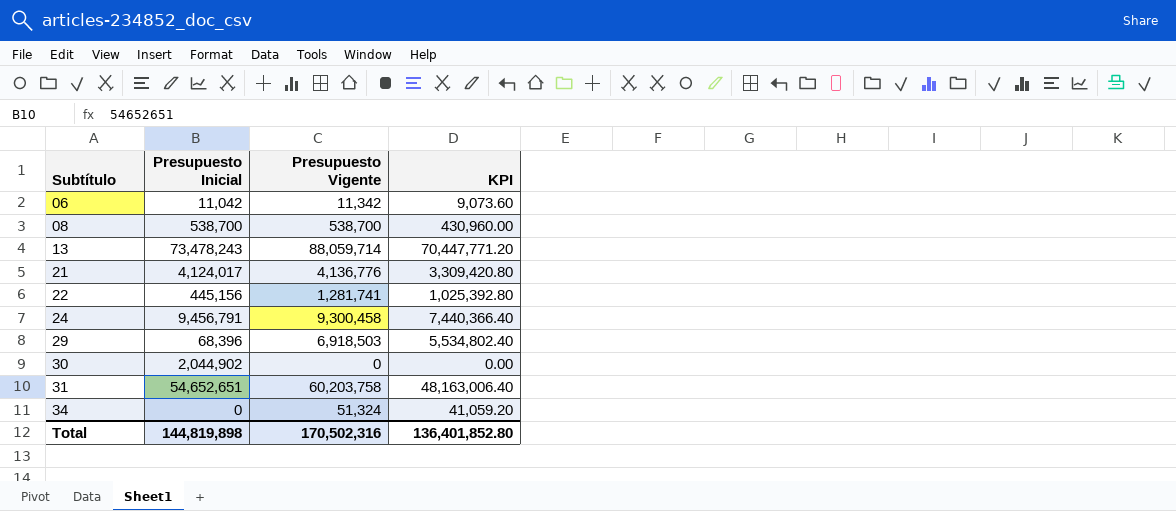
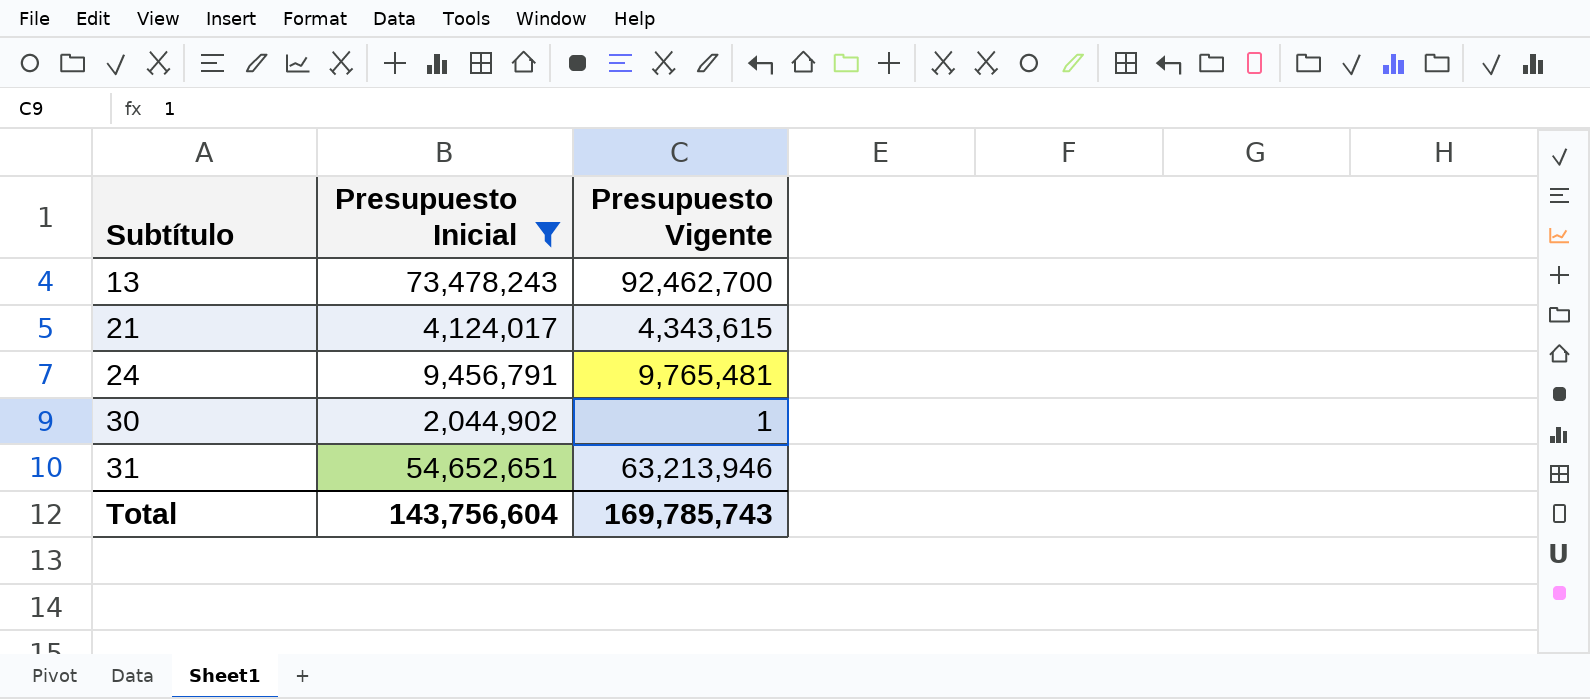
filter: none -> Presupuesto Inicial >= 2,044,902
column KPI | formula: [Presupuesto Vigente] * 0.8 -> none
13 | Presupuesto Vigente: 88,059,714 -> 92,462,700
21 | Presupuesto Vigente: 4,136,776 -> 4,343,615
24 | Presupuesto Vigente: 9,300,458 -> 9,765,481
30 | Presupuesto Vigente: 0 -> 1
31 | Presupuesto Vigente: 60,203,758 -> 63,213,946
Total | Presupuesto Inicial: 144,819,898 -> 143,756,604
Total | Presupuesto Vigente: 170,502,316 -> 169,785,743

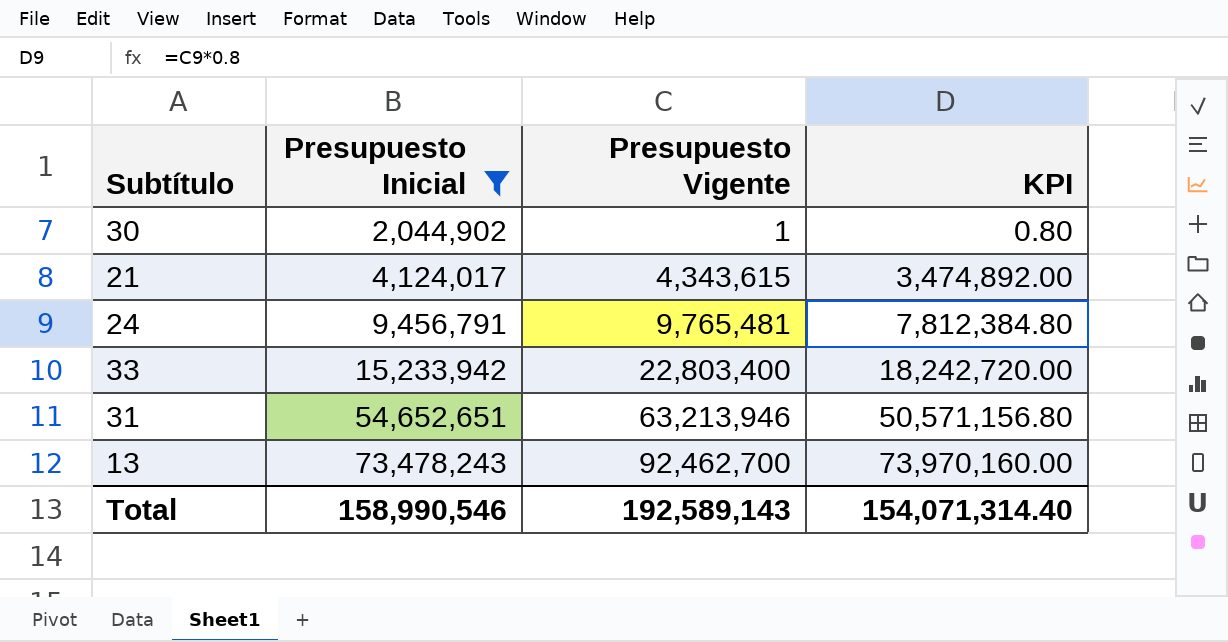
row order: Subtítulo ascending -> Presupuesto Inicial ascending
column KPI | formula: none -> [Presupuesto Vigente] * 0.8
row 33: none -> 15,233,942 | 22,803,400 | 18,242,720.00
Total | Presupuesto Inicial: 143,756,604 -> 158,990,546
Total | Presupuesto Vigente: 169,785,743 -> 192,589,143

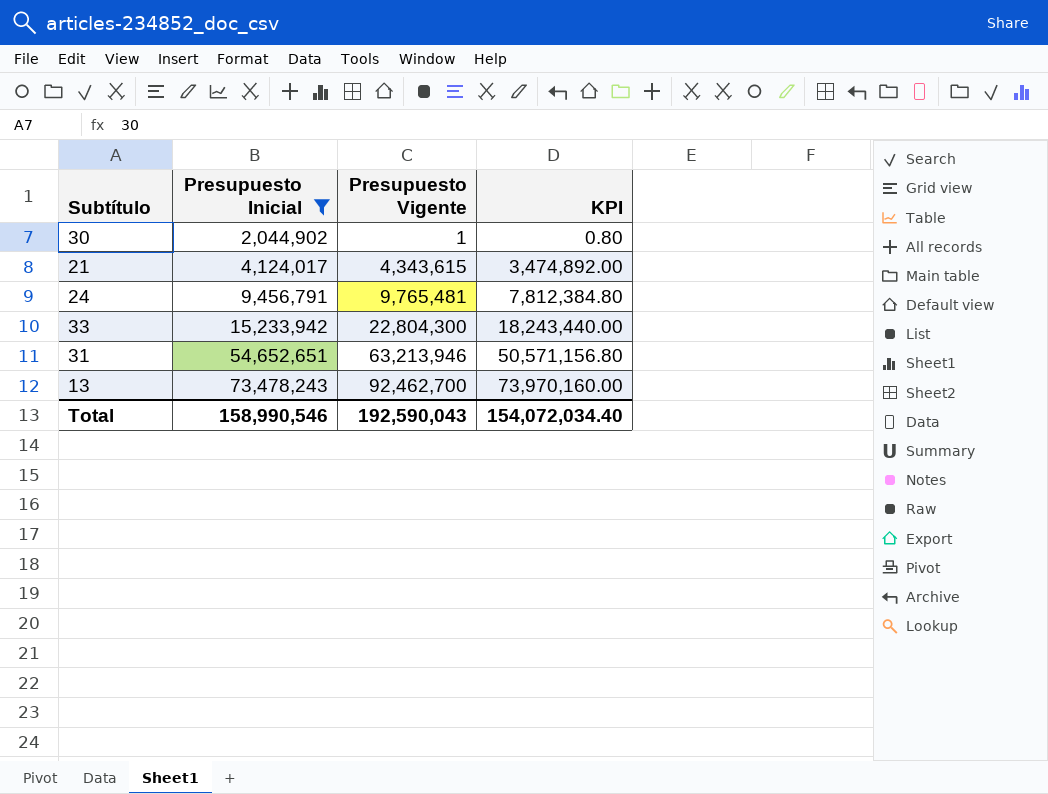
33 | Presupuesto Vigente: 22,803,400 -> 22,804,300
33 | KPI: 18,242,720.00 -> 18,243,440.00
Total | Presupuesto Vigente: 192,589,143 -> 192,590,043
Total | KPI: 154,071,314.40 -> 154,072,034.40

